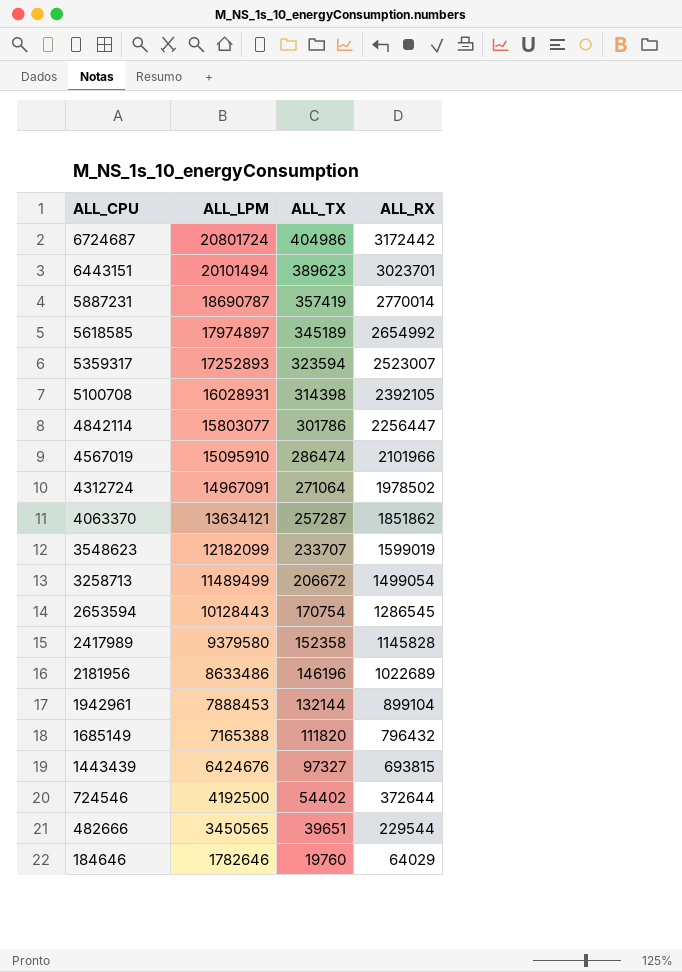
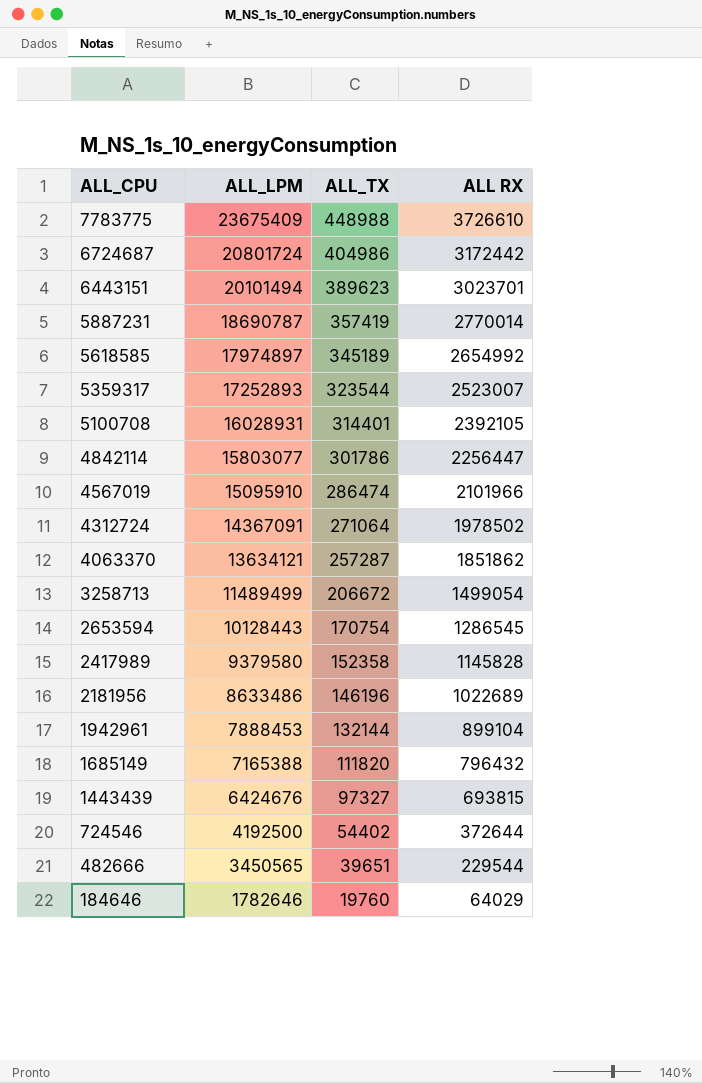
column name: ALL_RX -> ALL RX
row 3548623: 12182099 | 233707 | 1599019 -> none
row 7783775: none -> 23675409 | 448988 | 3726610
5359317 | ALL_TX: 323594 -> 323544
5100708 | ALL_TX: 314398 -> 314401
4312724 | ALL_LPM: 14967091 -> 14367091

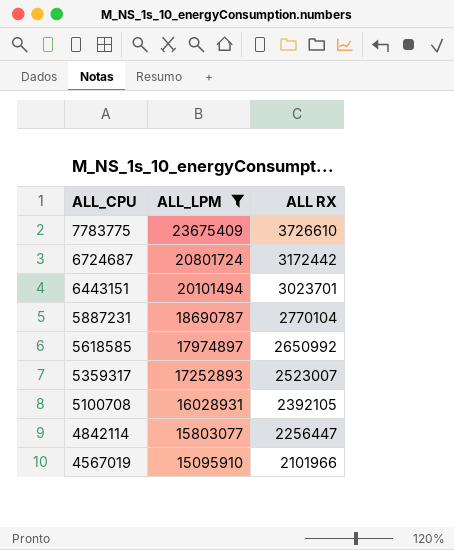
filter: none -> ALL_LPM >= 15095910
column ALL_TX | position: 3 -> none
5887231 | ALL RX: 2770014 -> 2770104
5618585 | ALL RX: 2654992 -> 2650992

